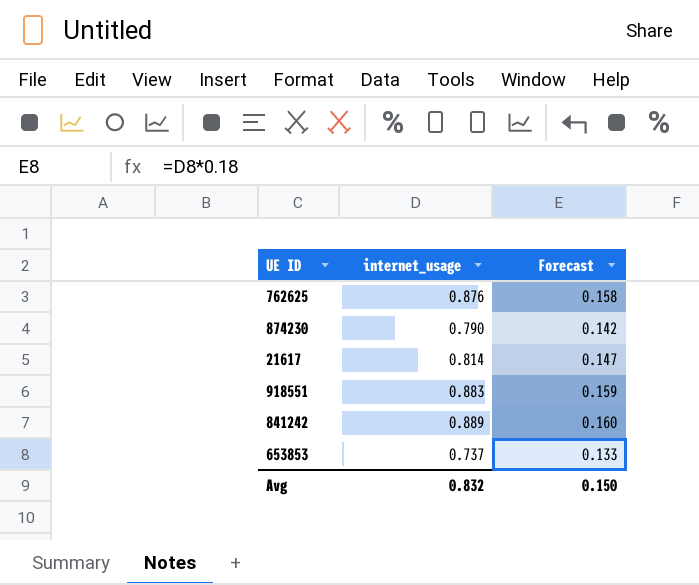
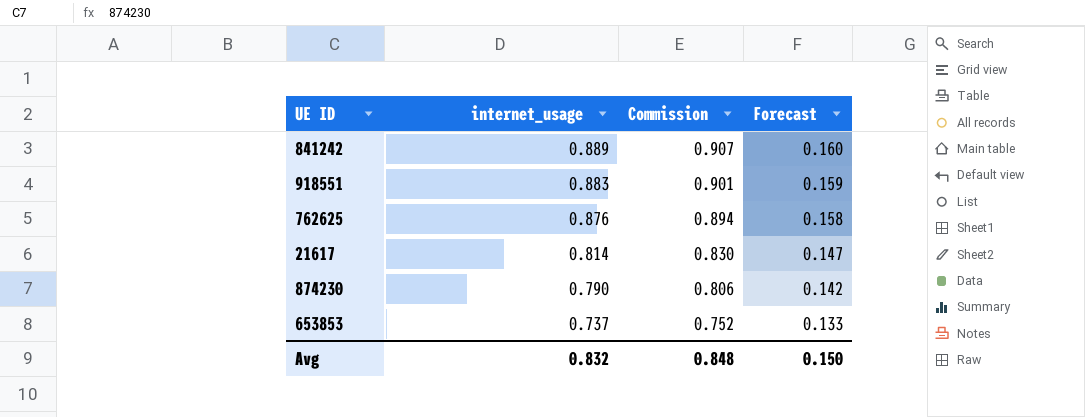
row order: none -> internet_usage descending
column Commission | formula: none -> [internet_usage] * 1.02

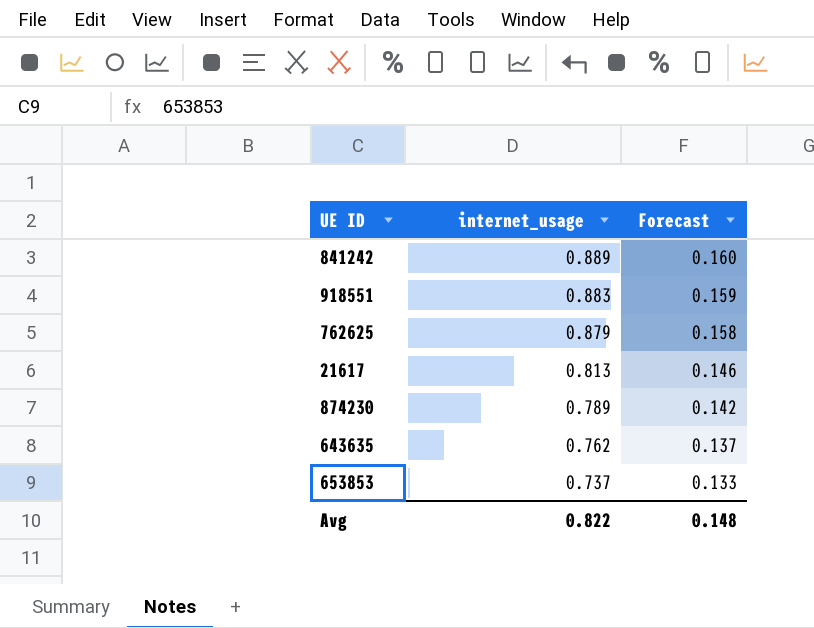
column Commission | formula: [internet_usage] * 1.02 -> none
762625 | internet_usage: 0.876 -> 0.879
21617 | internet_usage: 0.814 -> 0.813
21617 | Forecast: 0.147 -> 0.146
874230 | internet_usage: 0.790 -> 0.789
row 643635: none -> 0.762 | 0.137
Avg | internet_usage: 0.832 -> 0.822
Avg | Forecast: 0.150 -> 0.148

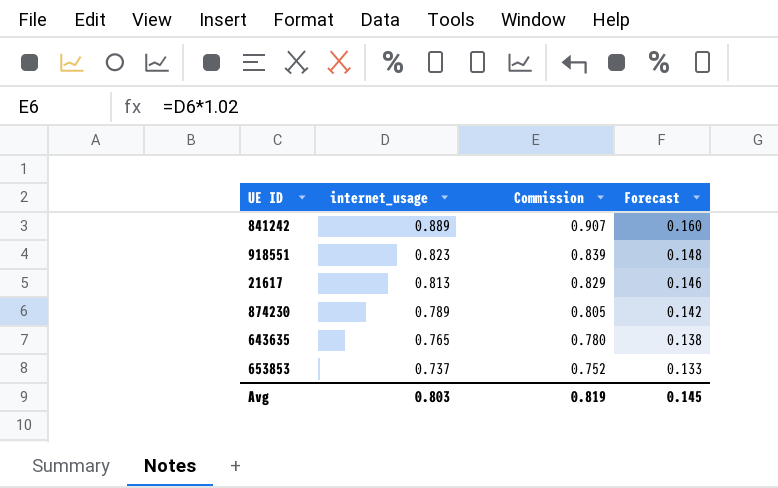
column Commission | formula: none -> [internet_usage] * 1.02
row 762625: 0.879 | 0.158 -> none
918551 | internet_usage: 0.883 -> 0.823
918551 | Forecast: 0.159 -> 0.148
643635 | internet_usage: 0.762 -> 0.765
643635 | Forecast: 0.137 -> 0.138
Avg | internet_usage: 0.822 -> 0.803
Avg | Forecast: 0.148 -> 0.145

